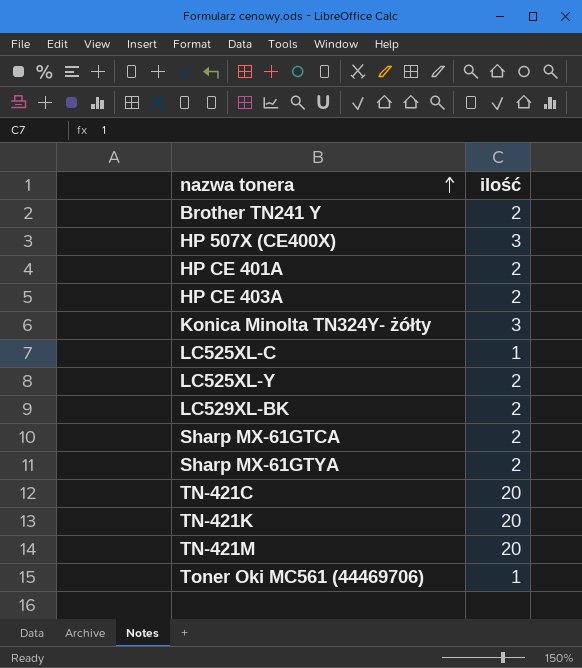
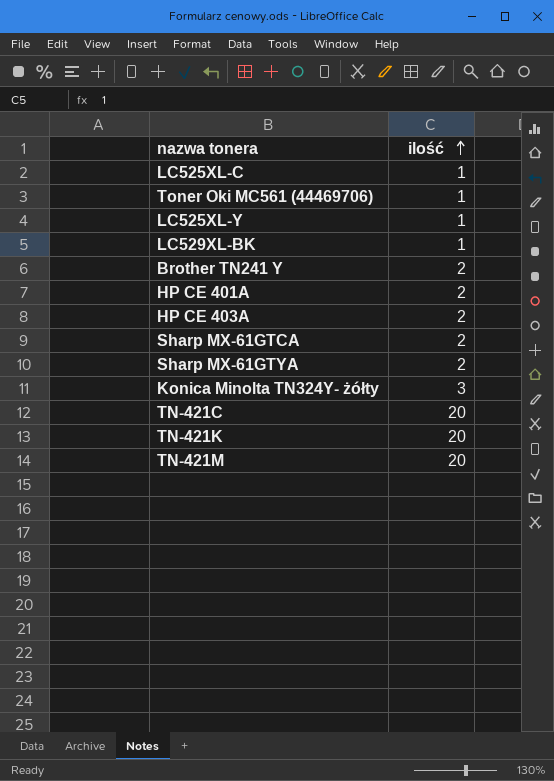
row order: nazwa tonera ascending -> ilość ascending
row HP 507X (CE400X): 3 -> none
LC525XL-Y | ilość: 2 -> 1
LC529XL-BK | ilość: 2 -> 1

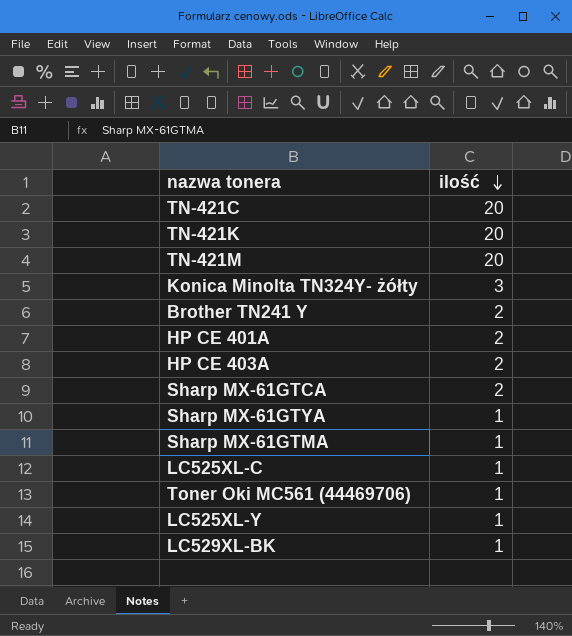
row order: ilość ascending -> ilość descending
Sharp MX-61GTYA | ilość: 2 -> 1
row Sharp MX-61GTMA: none -> 1

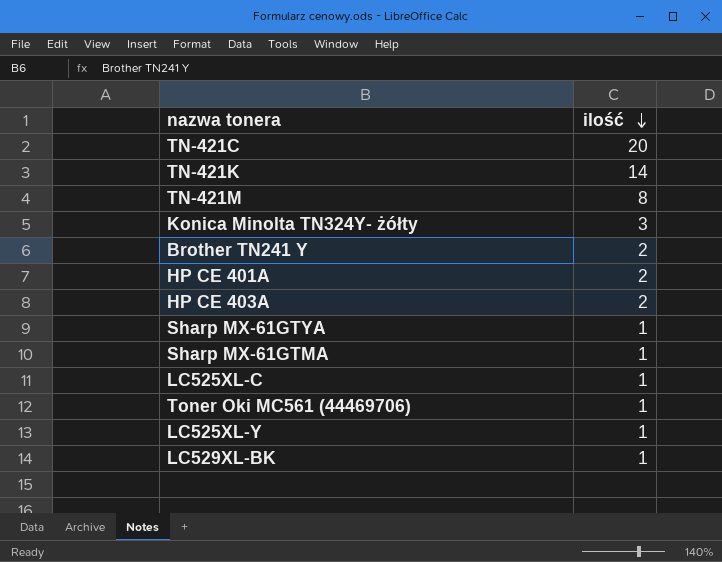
row Sharp MX-61GTCA: 2 -> none
TN-421K | ilość: 20 -> 14
TN-421M | ilość: 20 -> 8

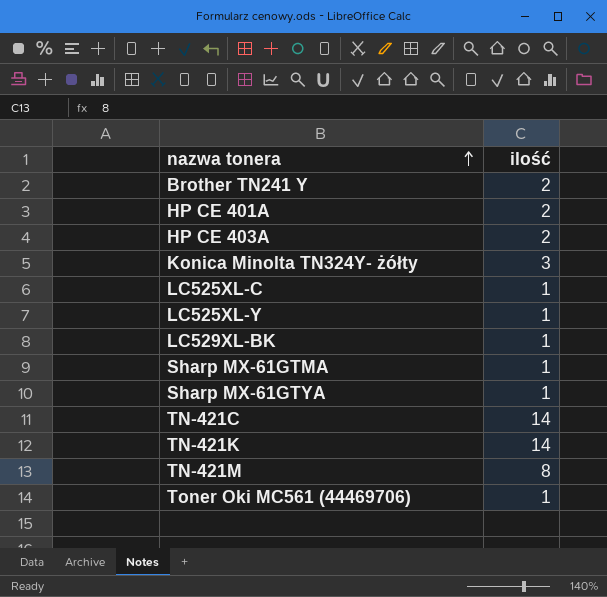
row order: ilość descending -> nazwa tonera ascending
TN-421C | ilość: 20 -> 14

